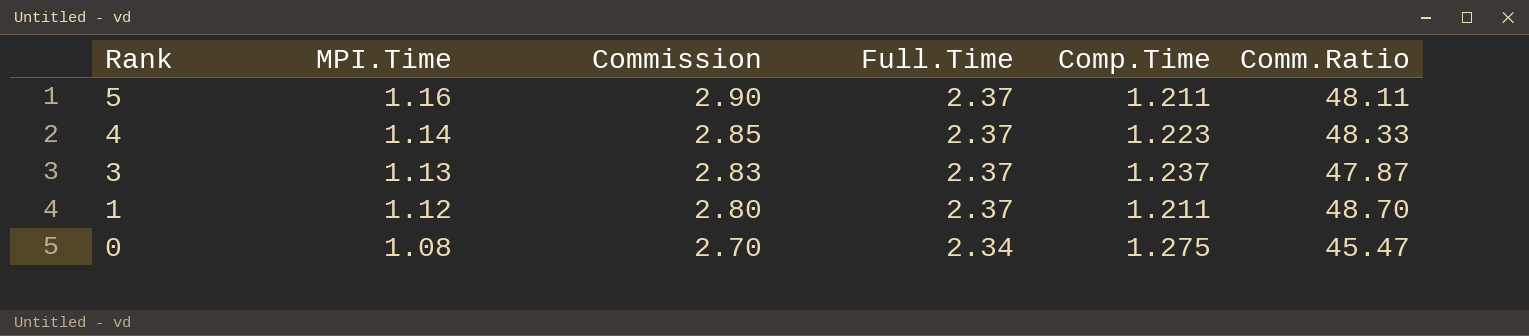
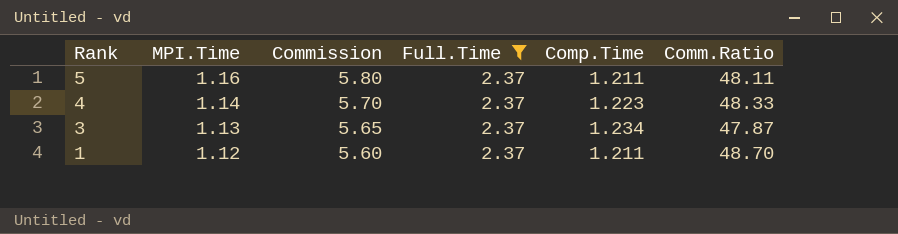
filter: none -> Full.Time = 2.37
column Commission | formula: [MPI.Time] * 2.5 -> [MPI.Time] * 5
3 | Comp.Time: 1.237 -> 1.234

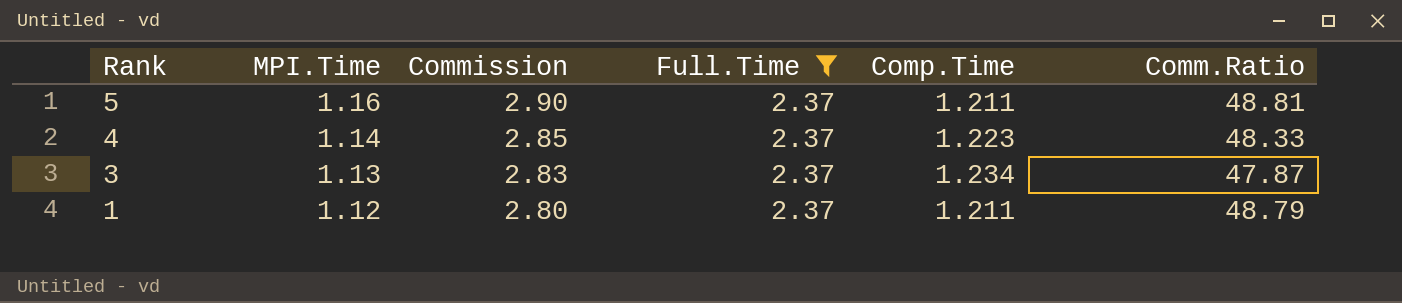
column Commission | formula: [MPI.Time] * 5 -> [MPI.Time] * 2.5
5 | Comm.Ratio: 48.11 -> 48.81
1 | Comm.Ratio: 48.70 -> 48.79

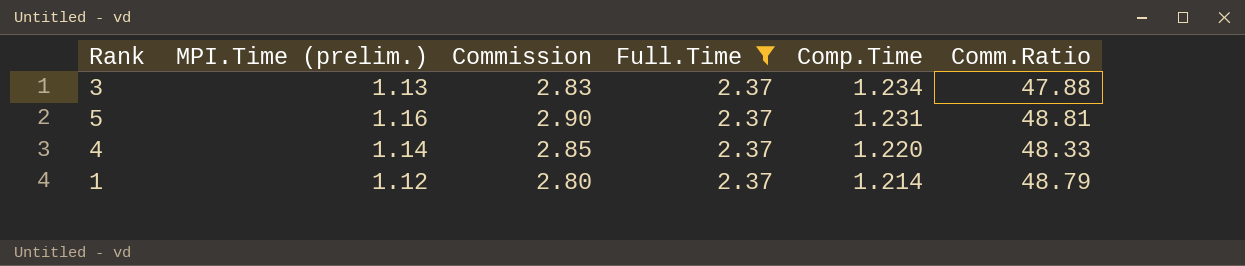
row order: Rank descending -> Comp.Time descending
column name: MPI.Time -> MPI.Time (prelim.)
3 | Comm.Ratio: 47.87 -> 47.88
5 | Comp.Time: 1.211 -> 1.231
4 | Comp.Time: 1.223 -> 1.220
1 | Comp.Time: 1.211 -> 1.214

